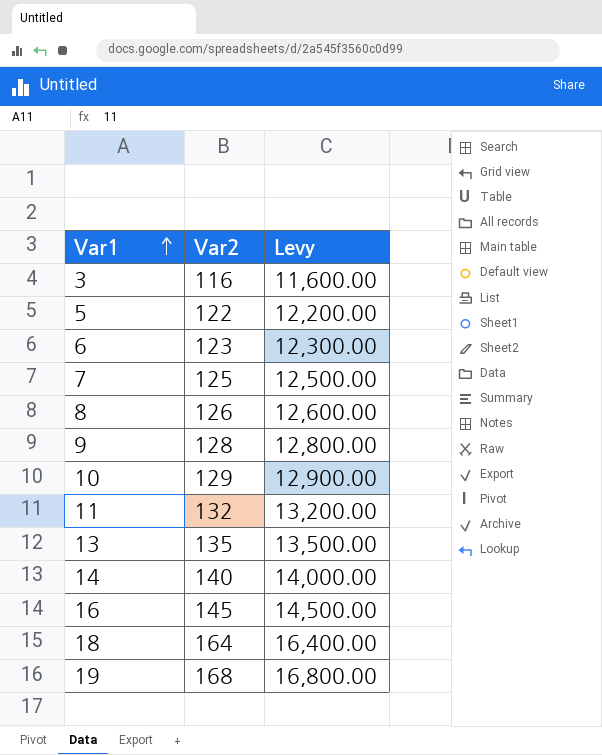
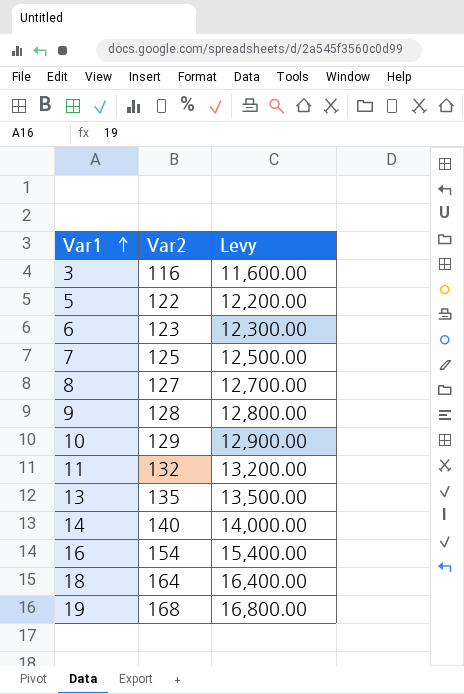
8 | Var2: 126 -> 127
8 | Levy: 12,600.00 -> 12,700.00
16 | Var2: 145 -> 154
16 | Levy: 14,500.00 -> 15,400.00

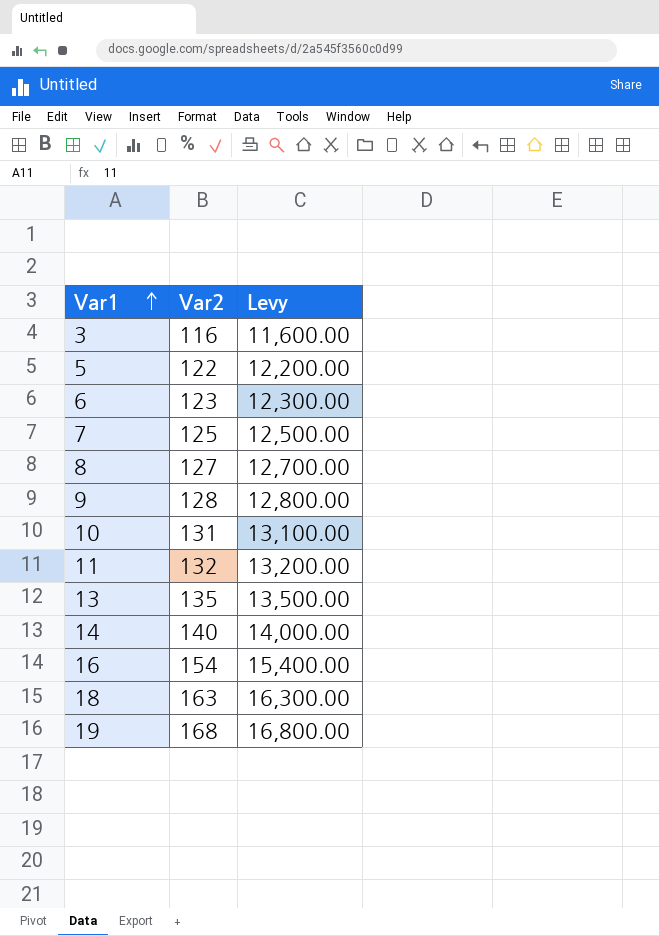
10 | Var2: 129 -> 131
10 | Levy: 12,900.00 -> 13,100.00
18 | Var2: 164 -> 163
18 | Levy: 16,400.00 -> 16,300.00

